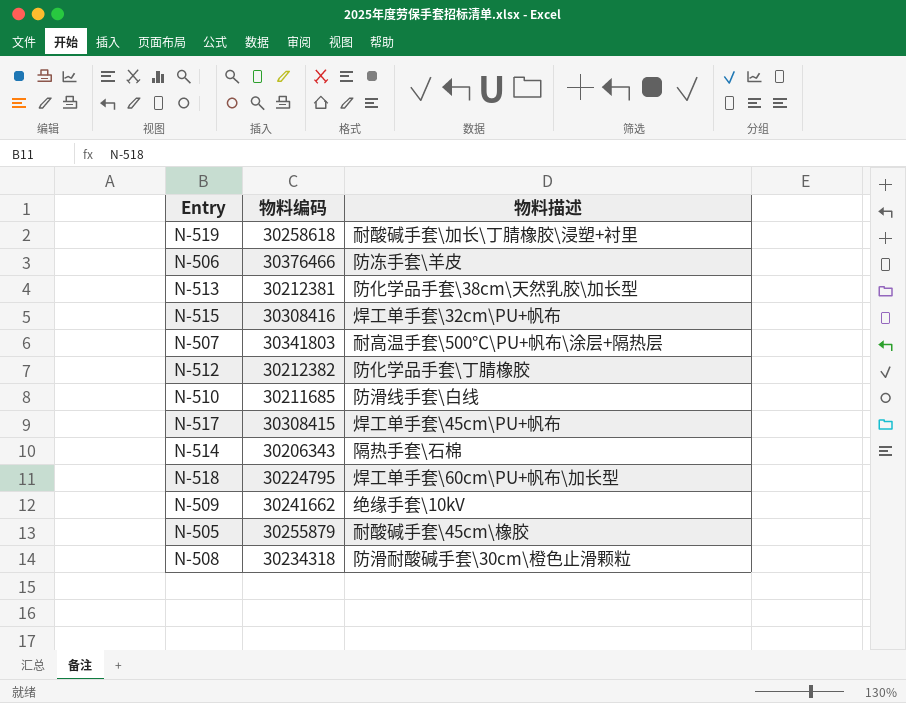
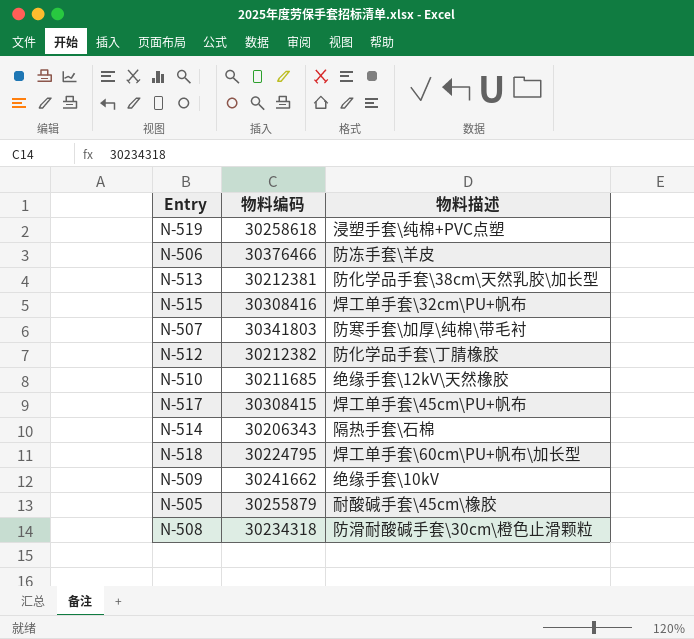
N-519 | 物料描述: 耐酸碱手套\加长\丁腈橡胶\浸塑+衬里 -> 浸塑手套\纯棉+PVC点塑
N-507 | 物料描述: 耐高温手套\500℃\PU+帆布\涂层+隔热层 -> 防寒手套\加厚\纯棉\带毛衬
N-510 | 物料描述: 防滑线手套\白线 -> 绝缘手套\12kV\天然橡胶

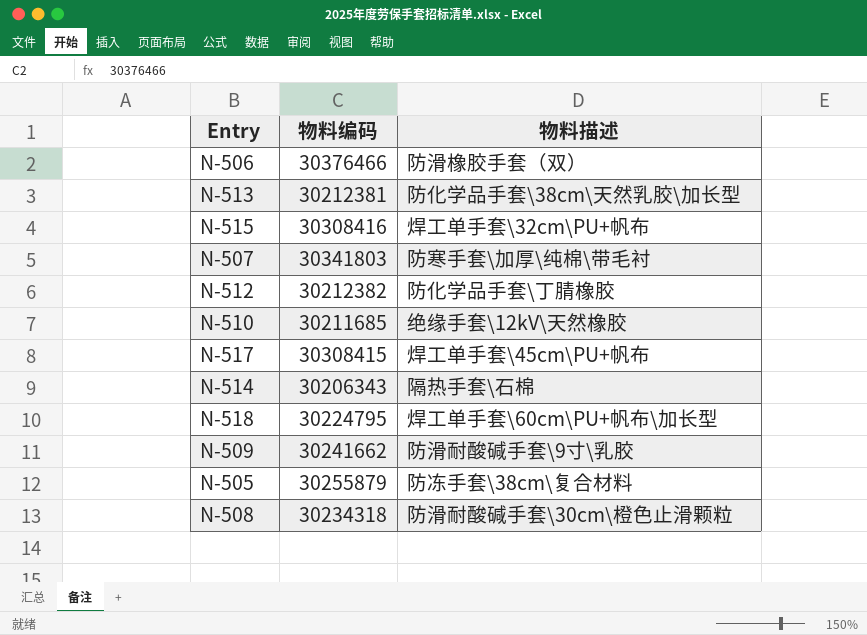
row N-519: 30258618 | 浸塑手套\纯棉+PVC点塑 -> none
N-506 | 物料描述: 防冻手套\羊皮 -> 防滑橡胶手套（双）
N-509 | 物料描述: 绝缘手套\10kV -> 防滑耐酸碱手套\9寸\乳胶
N-505 | 物料描述: 耐酸碱手套\45cm\橡胶 -> 防冻手套\38cm\复合材料

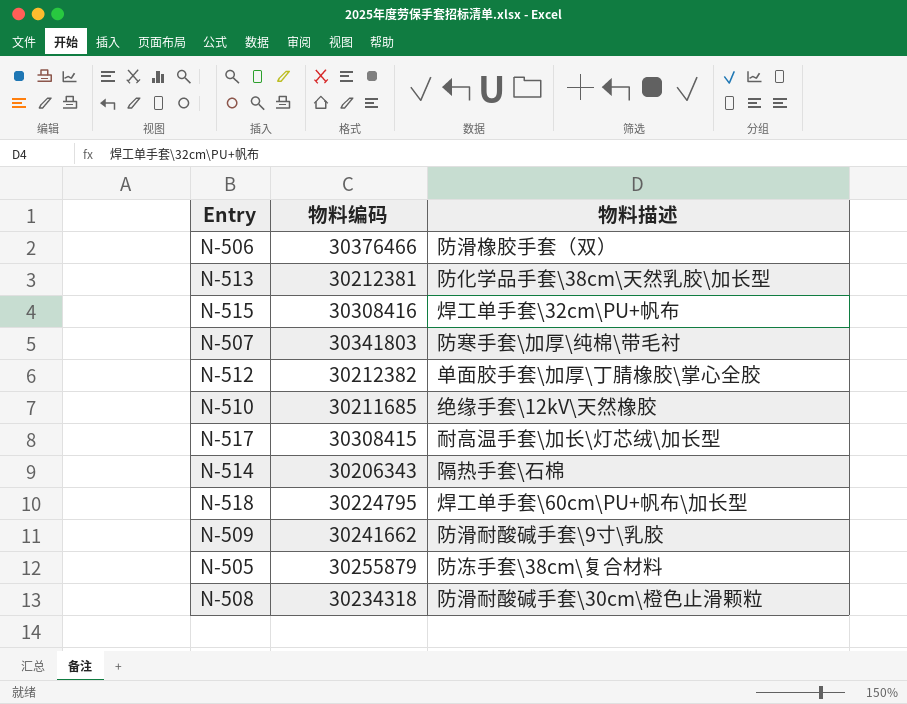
N-512 | 物料描述: 防化学品手套\丁腈橡胶 -> 单面胶手套\加厚\丁腈橡胶\掌心全胶
N-517 | 物料描述: 焊工单手套\45cm\PU+帆布 -> 耐高温手套\加长\灯芯绒\加长型

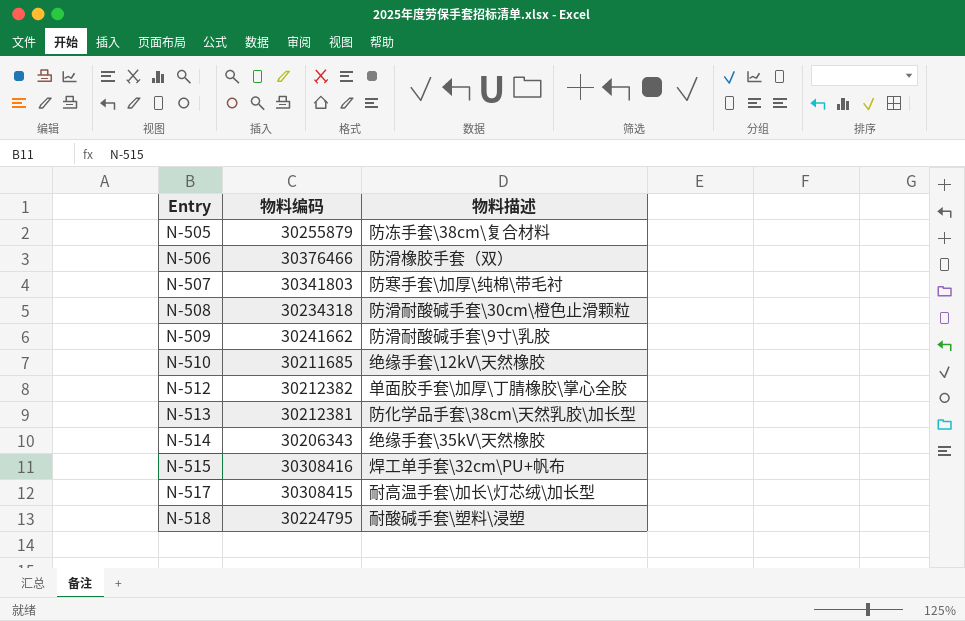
row order: none -> Entry ascending
N-514 | 物料描述: 隔热手套\石棉 -> 绝缘手套\35kV\天然橡胶
N-518 | 物料描述: 焊工单手套\60cm\PU+帆布\加长型 -> 耐酸碱手套\塑料\浸塑

